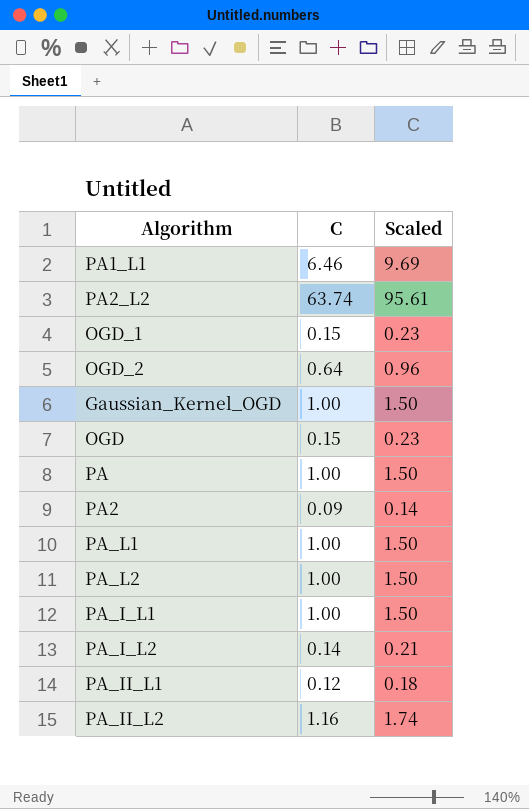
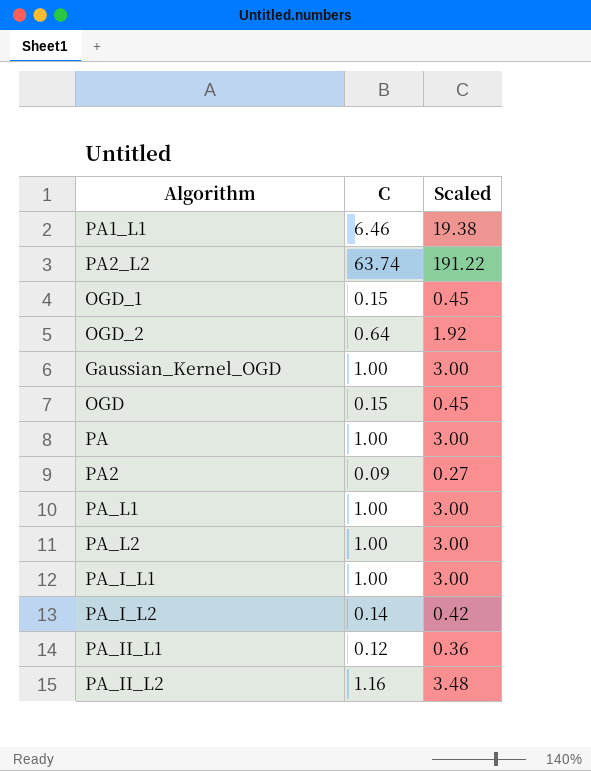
column Scaled | formula: [C] * 1.5 -> [C] * 3

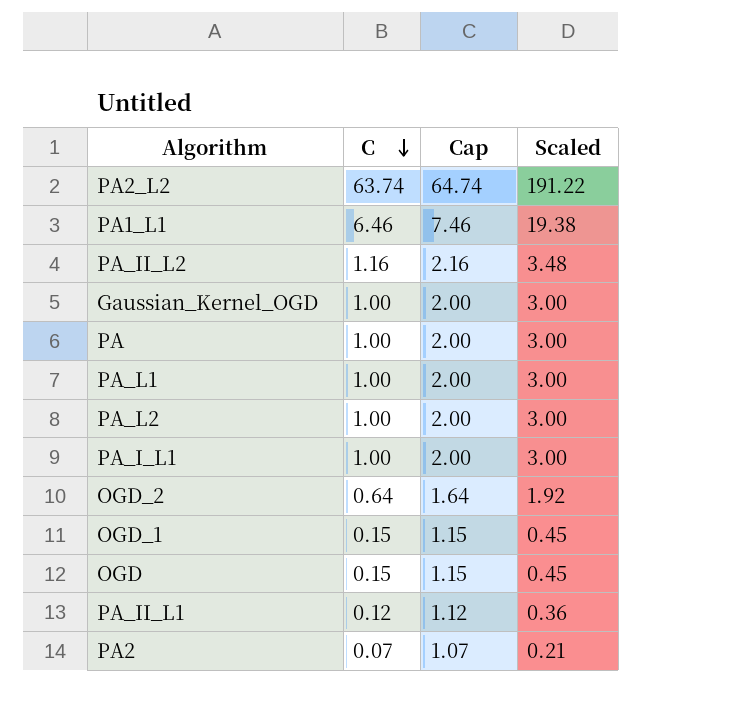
row order: none -> C descending
column Cap | formula: none -> [C] + 1
row PA_I_L2: 0.14 | 0.42 -> none
PA2 | C: 0.09 -> 0.07
PA2 | Scaled: 0.27 -> 0.21

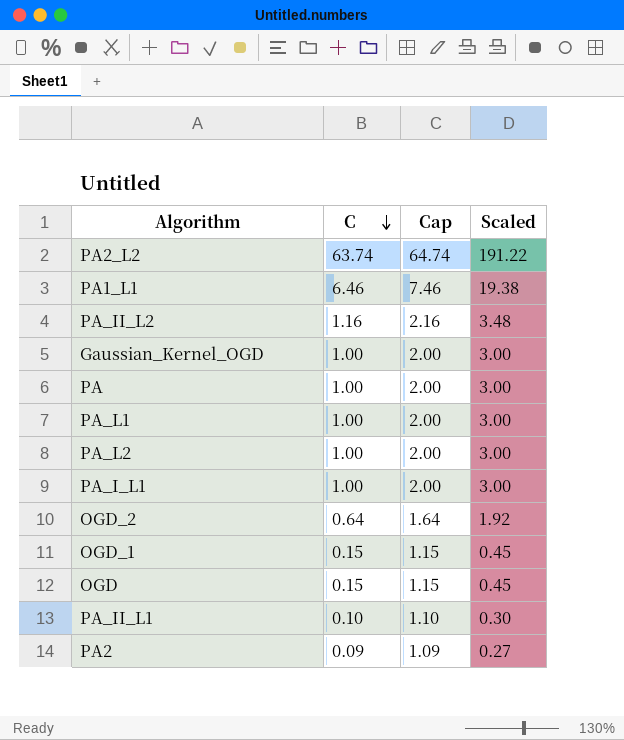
PA_II_L1 | C: 0.12 -> 0.10
PA_II_L1 | Cap: 1.12 -> 1.10
PA_II_L1 | Scaled: 0.36 -> 0.30
PA2 | C: 0.07 -> 0.09
PA2 | Cap: 1.07 -> 1.09
PA2 | Scaled: 0.21 -> 0.27

